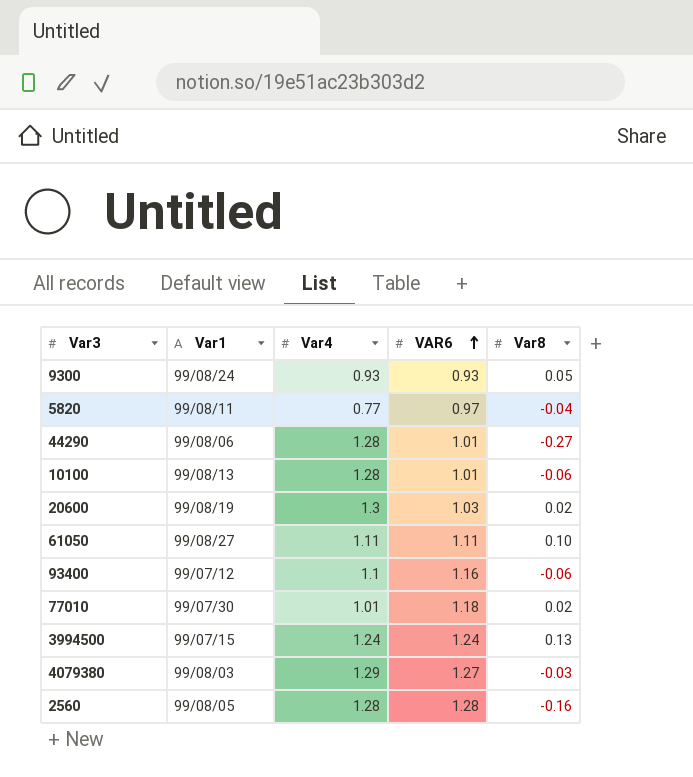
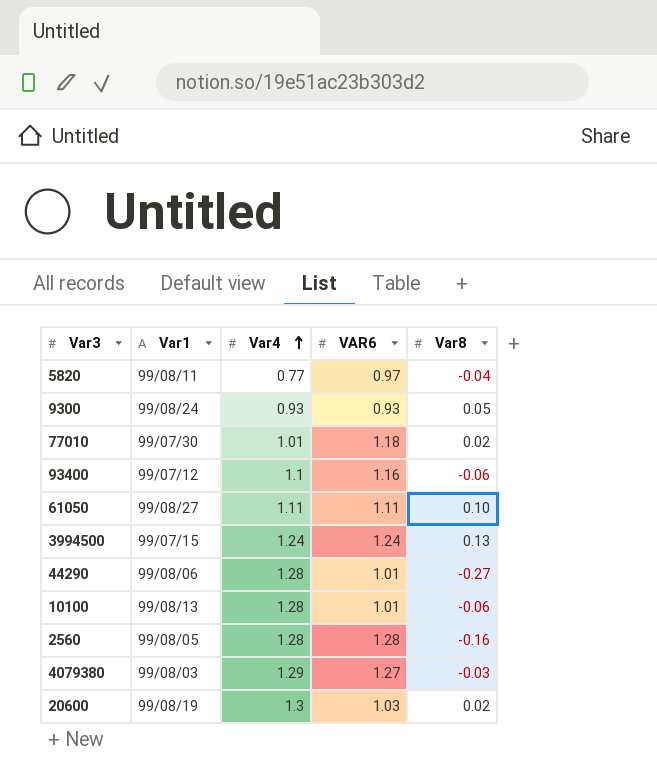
row order: VAR6 ascending -> Var4 ascending

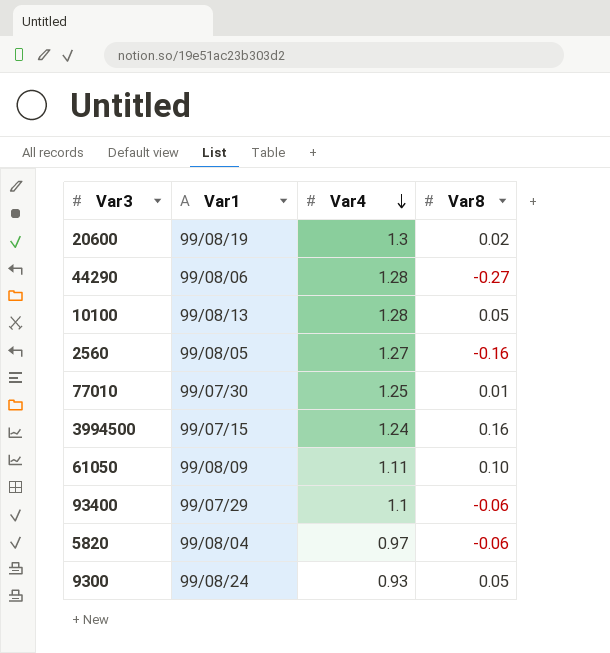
row order: Var4 ascending -> Var4 descending
column VAR6 | position: 4 -> none
row 4079380: 99/08/03 | 1.29 | 1.27 | -0.03 -> none
10100 | Var8: -0.06 -> 0.05
2560 | Var4: 1.28 -> 1.27
77010 | Var4: 1.01 -> 1.25
77010 | Var8: 0.02 -> 0.01
3994500 | Var8: 0.13 -> 0.16
61050 | Var1: 99/08/27 -> 99/08/09
93400 | Var1: 99/07/12 -> 99/07/29
5820 | Var1: 99/08/11 -> 99/08/04
5820 | Var4: 0.77 -> 0.97
5820 | Var8: -0.04 -> -0.06

